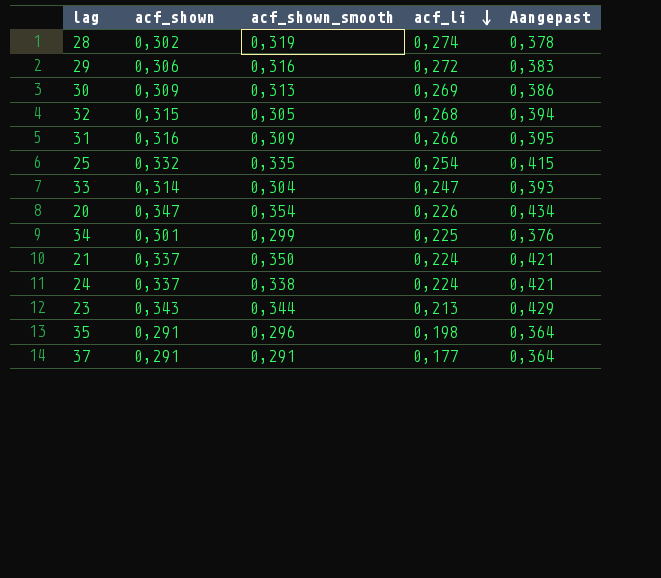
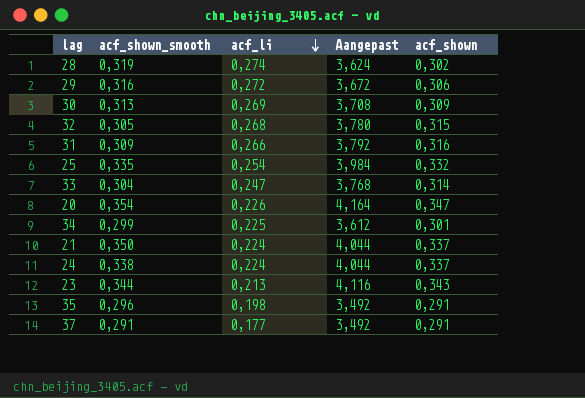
column Aangepast | formula: [acf_shown] * 1,25 -> [acf_shown] * 12
column acf_shown | position: 2 -> 5

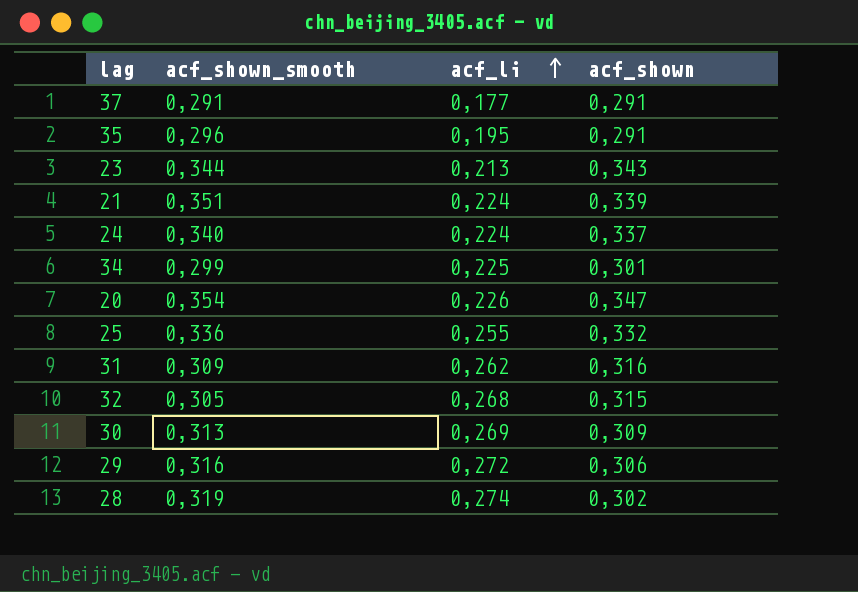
row order: acf_li descending -> acf_li ascending
column Aangepast | formula: [acf_shown] * 12 -> none
row 33: 0,304 | 0,247 | 3,768 | 0,314 -> none
35 | acf_li: 0,198 -> 0,195
21 | acf_shown_smooth: 0,350 -> 0,351
21 | acf_shown: 0,337 -> 0,339
24 | acf_shown_smooth: 0,338 -> 0,340
25 | acf_shown_smooth: 0,335 -> 0,336
25 | acf_li: 0,254 -> 0,255
31 | acf_li: 0,266 -> 0,262

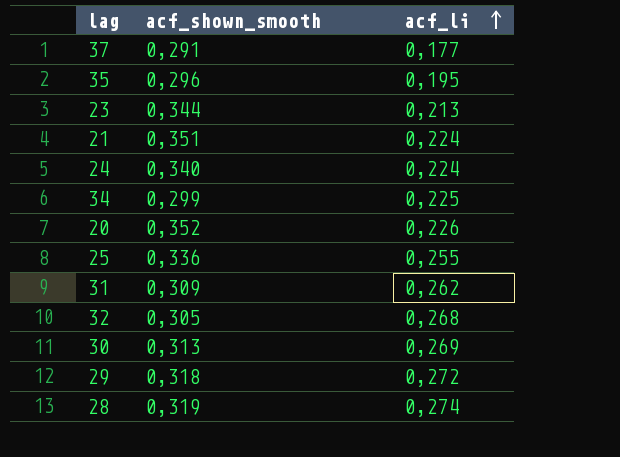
column acf_shown | position: 4 -> none
20 | acf_shown_smooth: 0,354 -> 0,352
29 | acf_shown_smooth: 0,316 -> 0,318

